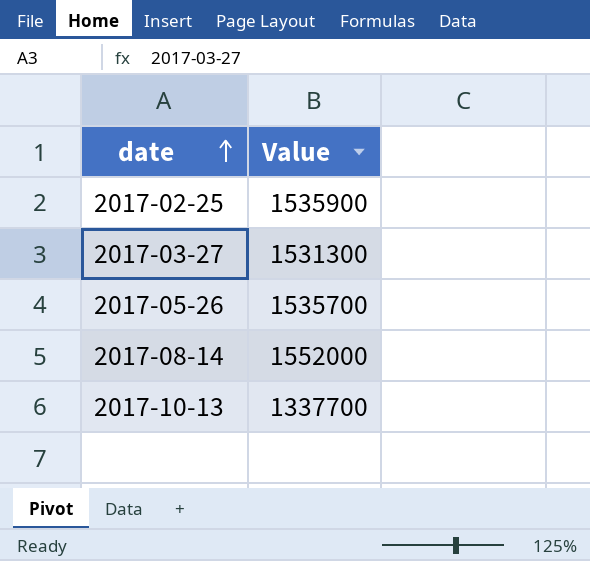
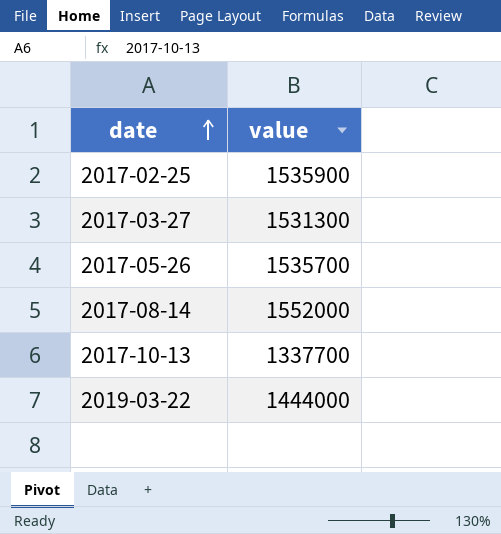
column name: Value -> value
row 2019-03-22: none -> 1444000

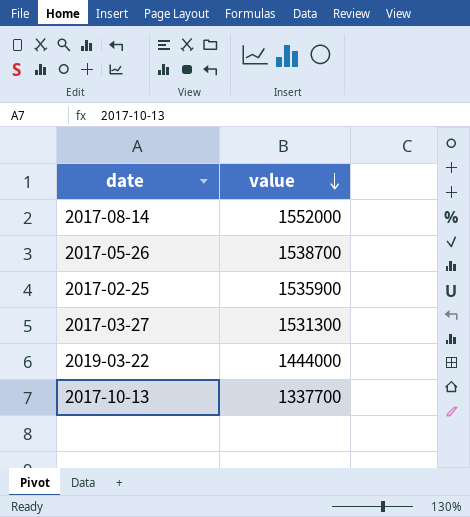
row order: date ascending -> value descending
2017-05-26 | value: 1535700 -> 1538700

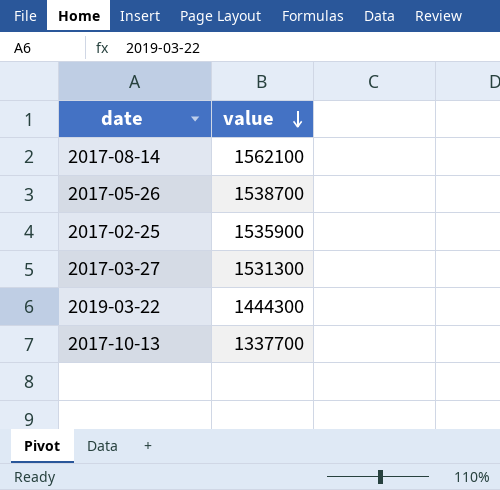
2017-08-14 | value: 1552000 -> 1562100
2019-03-22 | value: 1444000 -> 1444300

